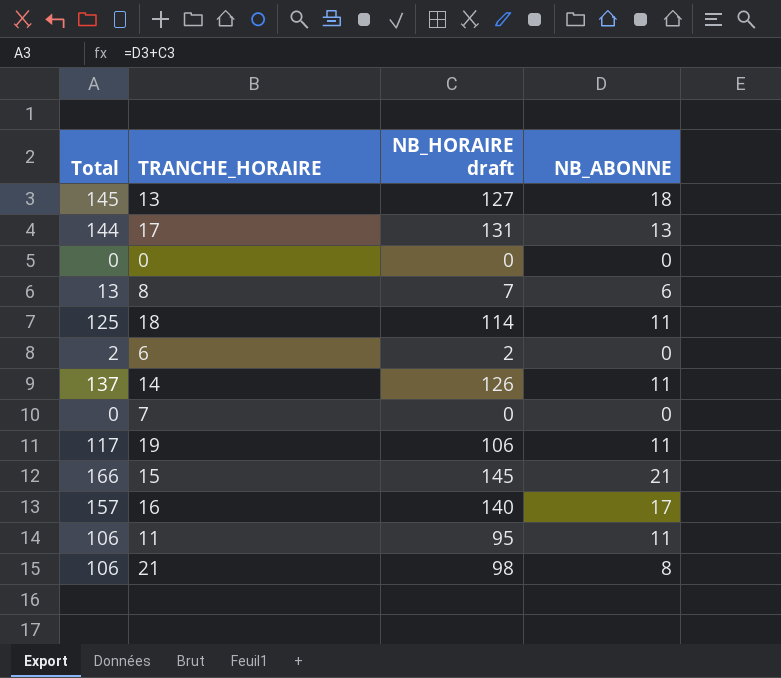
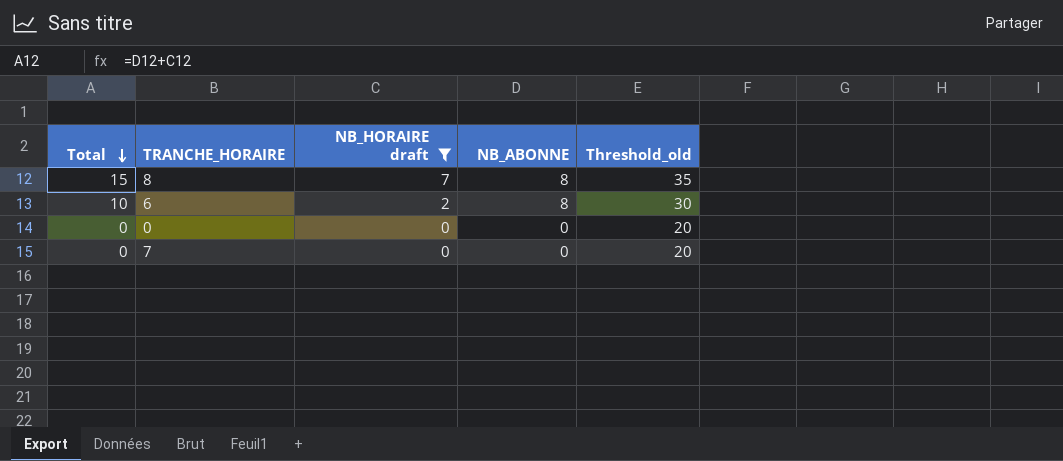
filter: none -> NB_HORAIRE draft <= 7
row order: none -> Total descending
column Threshold_old | formula: none -> [Total] + 20
8 | Total: 13 -> 15
8 | NB_ABONNE: 6 -> 8
6 | Total: 2 -> 10
6 | NB_ABONNE: 0 -> 8

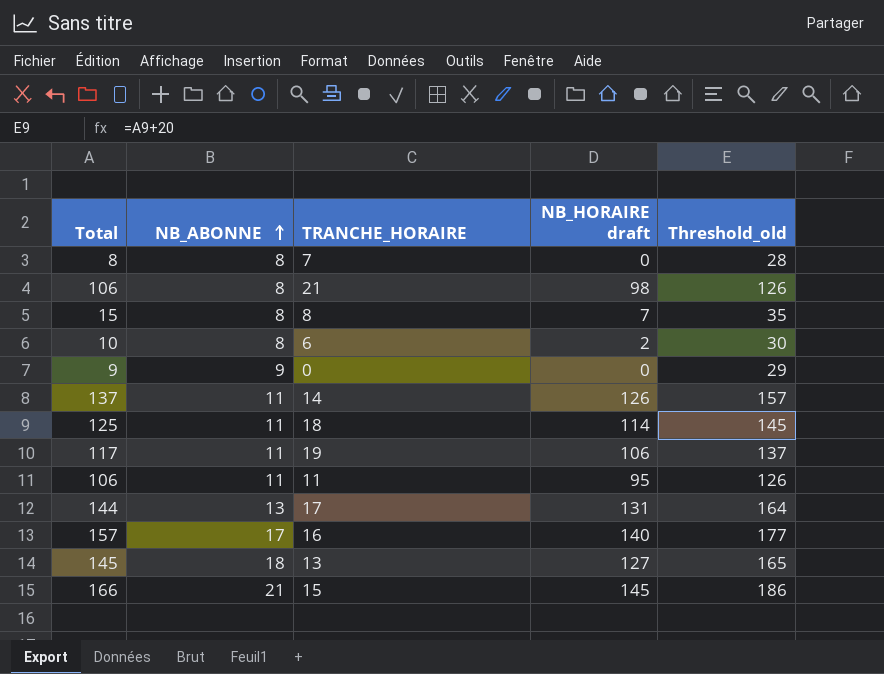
filter: NB_HORAIRE draft <= 7 -> none
row order: Total descending -> NB_ABONNE ascending
column NB_ABONNE | position: 4 -> 2
7 | Total: 0 -> 8
7 | NB_ABONNE: 0 -> 8
7 | Threshold_old: 20 -> 28
0 | Total: 0 -> 9
0 | NB_ABONNE: 0 -> 9
0 | Threshold_old: 20 -> 29

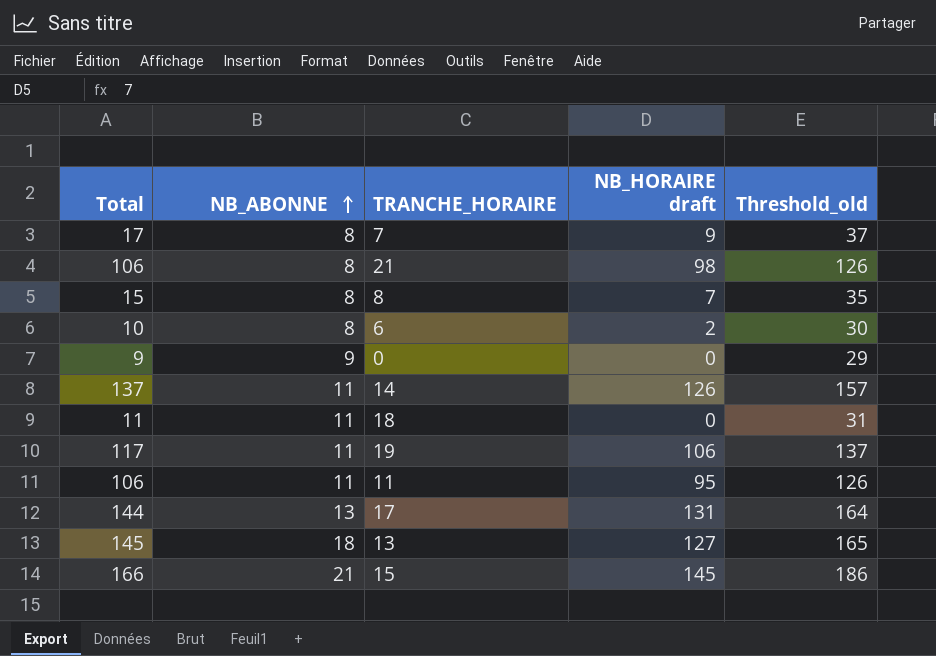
row 16: 157 | 17 | 140 | 177 -> none
7 | Total: 8 -> 17
7 | NB_HORAIRE draft: 0 -> 9
7 | Threshold_old: 28 -> 37
18 | Total: 125 -> 11
18 | NB_HORAIRE draft: 114 -> 0
18 | Threshold_old: 145 -> 31

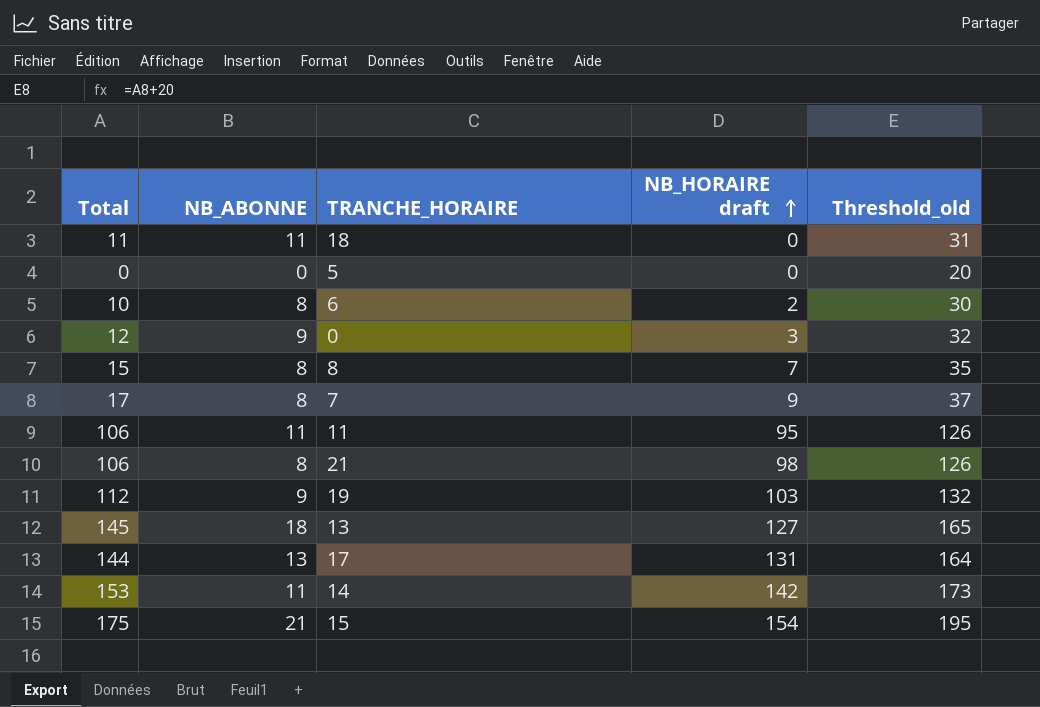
row order: NB_ABONNE ascending -> NB_HORAIRE draft ascending
row 5: none -> 0 | 0 | 0 | 20
0 | Total: 9 -> 12
0 | NB_HORAIRE draft: 0 -> 3
0 | Threshold_old: 29 -> 32
19 | Total: 117 -> 112
19 | NB_ABONNE: 11 -> 9
19 | NB_HORAIRE draft: 106 -> 103
19 | Threshold_old: 137 -> 132
14 | Total: 137 -> 153
14 | NB_HORAIRE draft: 126 -> 142
14 | Threshold_old: 157 -> 173
15 | Total: 166 -> 175
15 | NB_HORAIRE draft: 145 -> 154
15 | Threshold_old: 186 -> 195

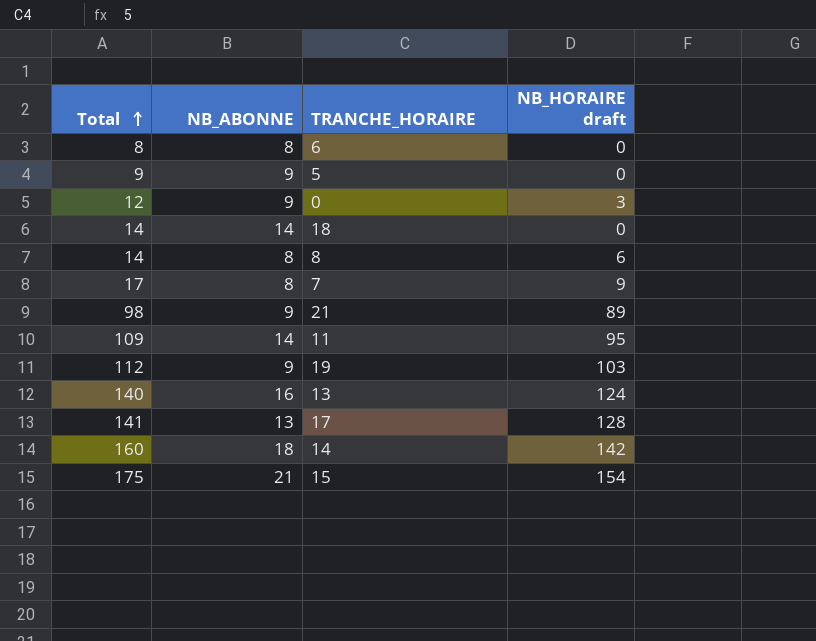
row order: NB_HORAIRE draft ascending -> Total ascending
column Threshold_old | formula: [Total] + 20 -> none
6 | Total: 10 -> 8
6 | NB_HORAIRE draft: 2 -> 0
5 | Total: 0 -> 9
5 | NB_ABONNE: 0 -> 9
18 | Total: 11 -> 14
18 | NB_ABONNE: 11 -> 14
8 | Total: 15 -> 14
8 | NB_HORAIRE draft: 7 -> 6
21 | Total: 106 -> 98
21 | NB_ABONNE: 8 -> 9
21 | NB_HORAIRE draft: 98 -> 89
11 | Total: 106 -> 109
11 | NB_ABONNE: 11 -> 14
13 | Total: 145 -> 140
13 | NB_ABONNE: 18 -> 16
13 | NB_HORAIRE draft: 127 -> 124
17 | Total: 144 -> 141
17 | NB_HORAIRE draft: 131 -> 128
14 | Total: 153 -> 160
14 | NB_ABONNE: 11 -> 18

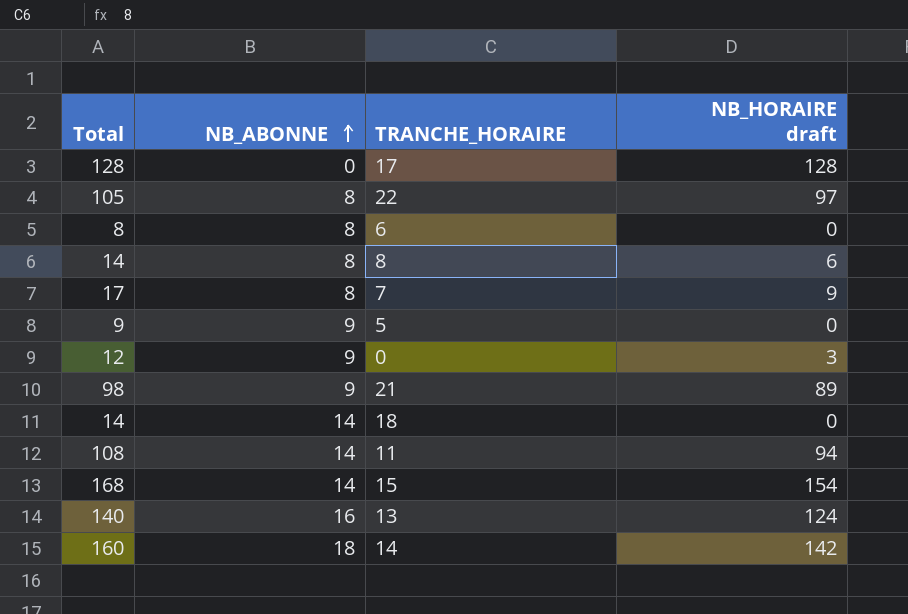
row order: Total ascending -> NB_ABONNE ascending
row 19: 112 | 9 | 103 -> none
17 | Total: 141 -> 128
17 | NB_ABONNE: 13 -> 0
row 22: none -> 105 | 8 | 97
11 | Total: 109 -> 108
11 | NB_HORAIRE draft: 95 -> 94
15 | Total: 175 -> 168
15 | NB_ABONNE: 21 -> 14

